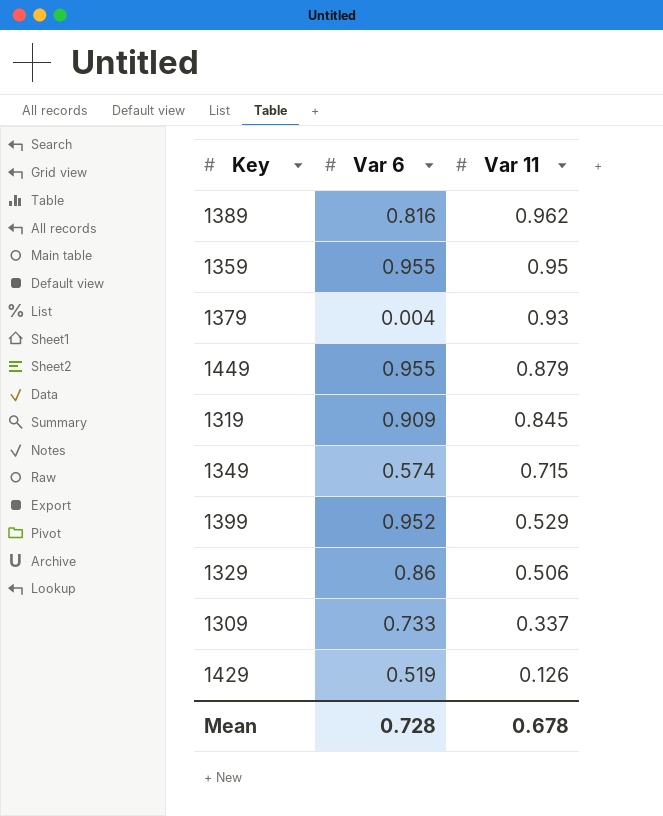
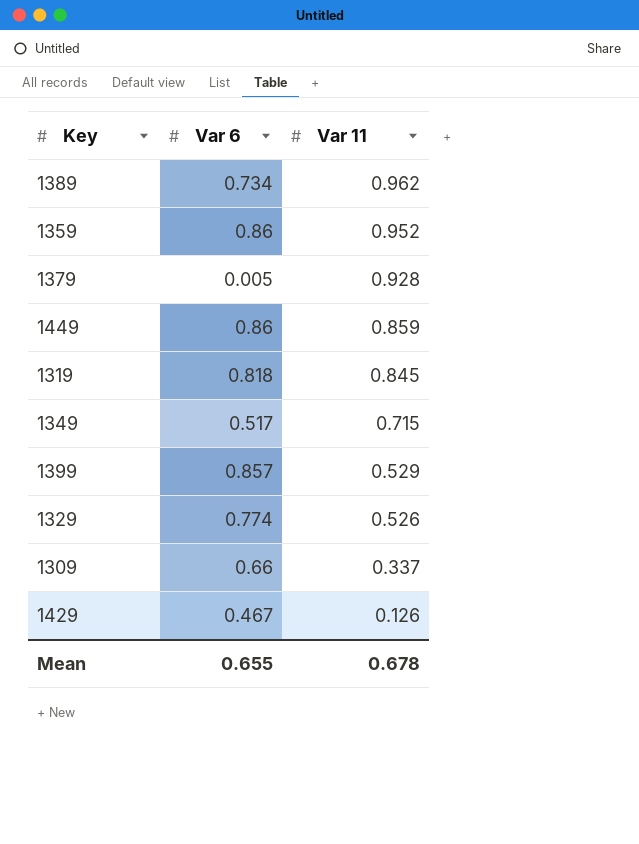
1389 | Var 6: 0.816 -> 0.734
1359 | Var 6: 0.955 -> 0.86
1359 | Var 11: 0.95 -> 0.952
1379 | Var 6: 0.004 -> 0.005
1379 | Var 11: 0.93 -> 0.928
1449 | Var 6: 0.955 -> 0.86
1449 | Var 11: 0.879 -> 0.859
1319 | Var 6: 0.909 -> 0.818
1349 | Var 6: 0.574 -> 0.517
1399 | Var 6: 0.952 -> 0.857
1329 | Var 6: 0.86 -> 0.774
1329 | Var 11: 0.506 -> 0.526
1309 | Var 6: 0.733 -> 0.66
1429 | Var 6: 0.519 -> 0.467
Mean | Var 6: 0.728 -> 0.655

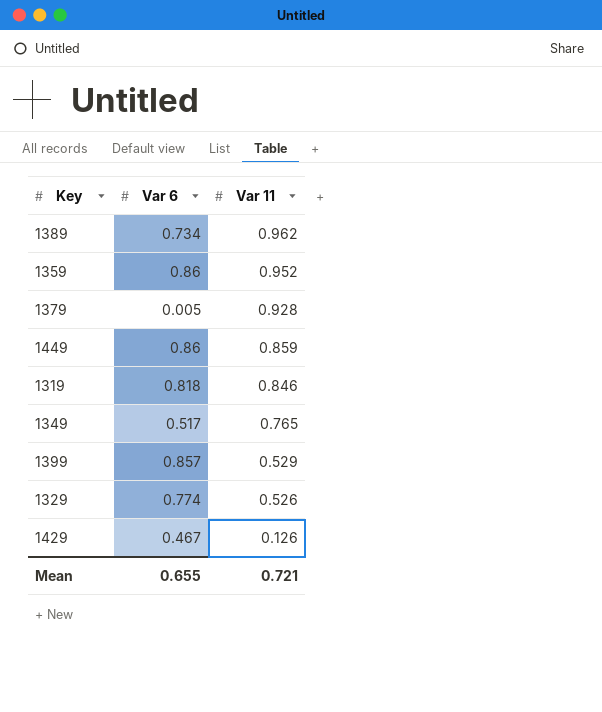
row 1309: 0.66 | 0.337 -> none
1319 | Var 11: 0.845 -> 0.846
1349 | Var 11: 0.715 -> 0.765
Mean | Var 11: 0.678 -> 0.721

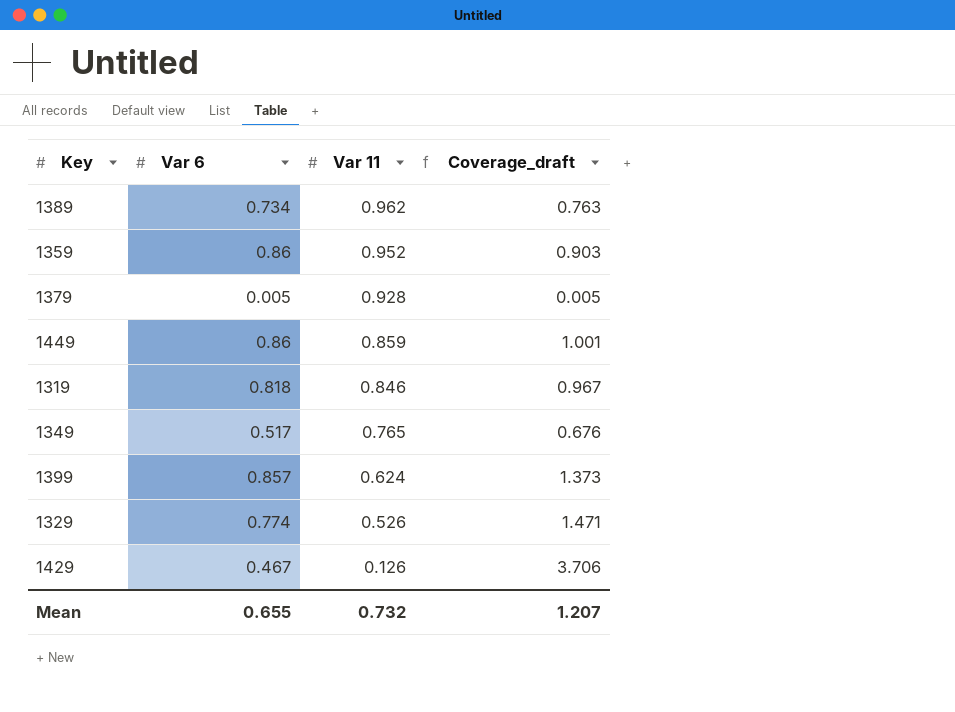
column Coverage_draft | formula: none -> [Var 6] / [Var 11]
1399 | Var 11: 0.529 -> 0.624
Mean | Var 11: 0.721 -> 0.732

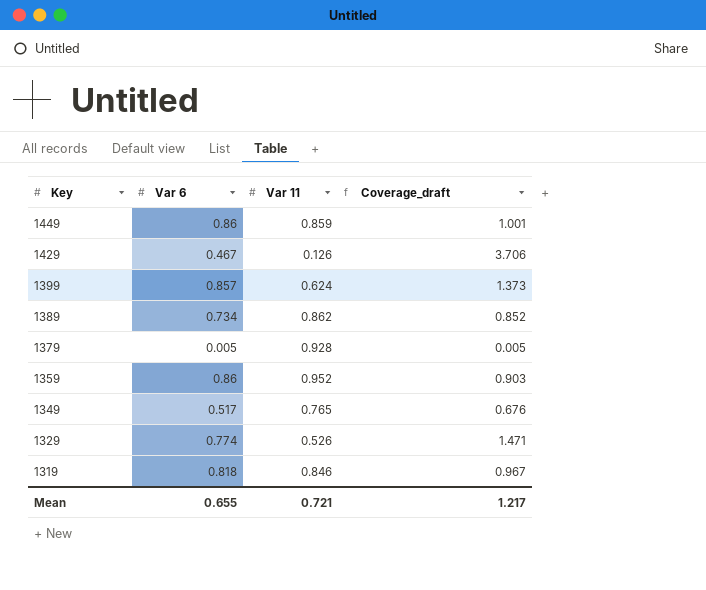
row order: Var 11 descending -> Key descending
1389 | Var 11: 0.962 -> 0.862
1389 | Coverage_draft: 0.763 -> 0.852
Mean | Var 11: 0.732 -> 0.721
Mean | Coverage_draft: 1.207 -> 1.217

